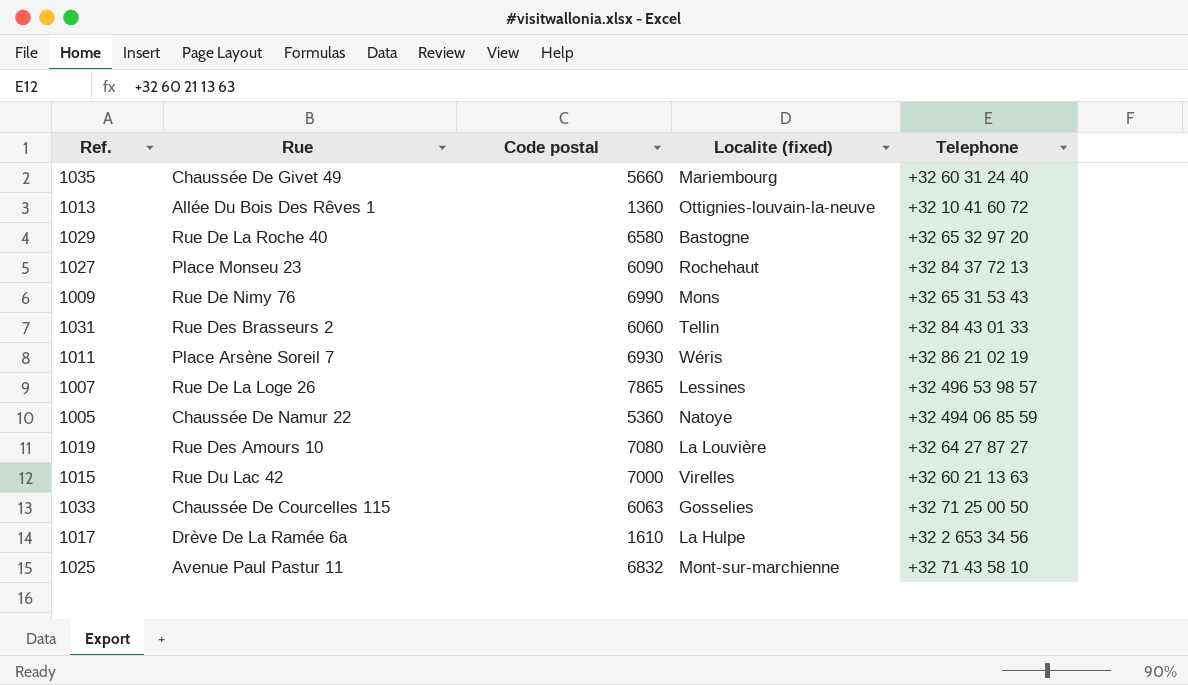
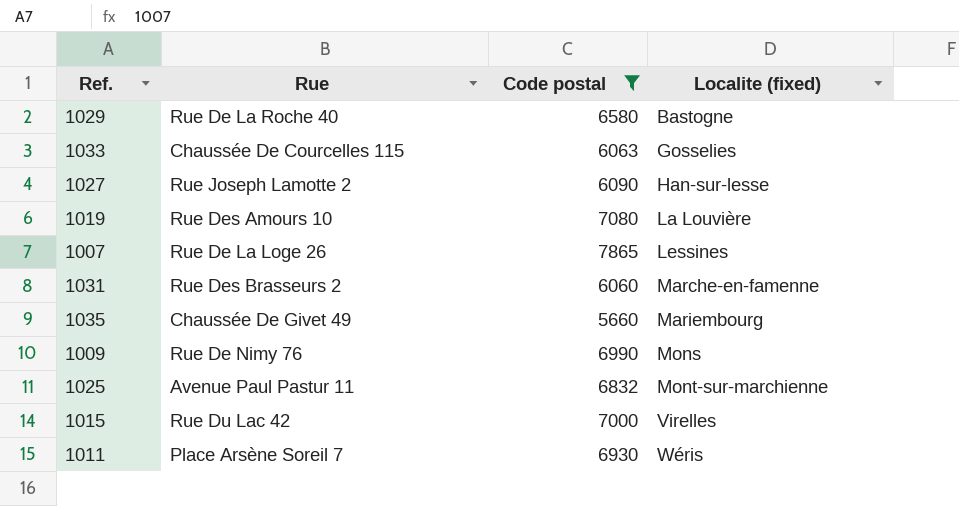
filter: none -> Code postal >= 5660
row order: none -> Localite (fixed) ascending
column Telephone | position: 5 -> none
1027 | Rue: Place Monseu 23 -> Rue Joseph Lamotte 2
1027 | Localite (fixed): Rochehaut -> Han-sur-lesse
1031 | Localite (fixed): Tellin -> Marche-en-famenne

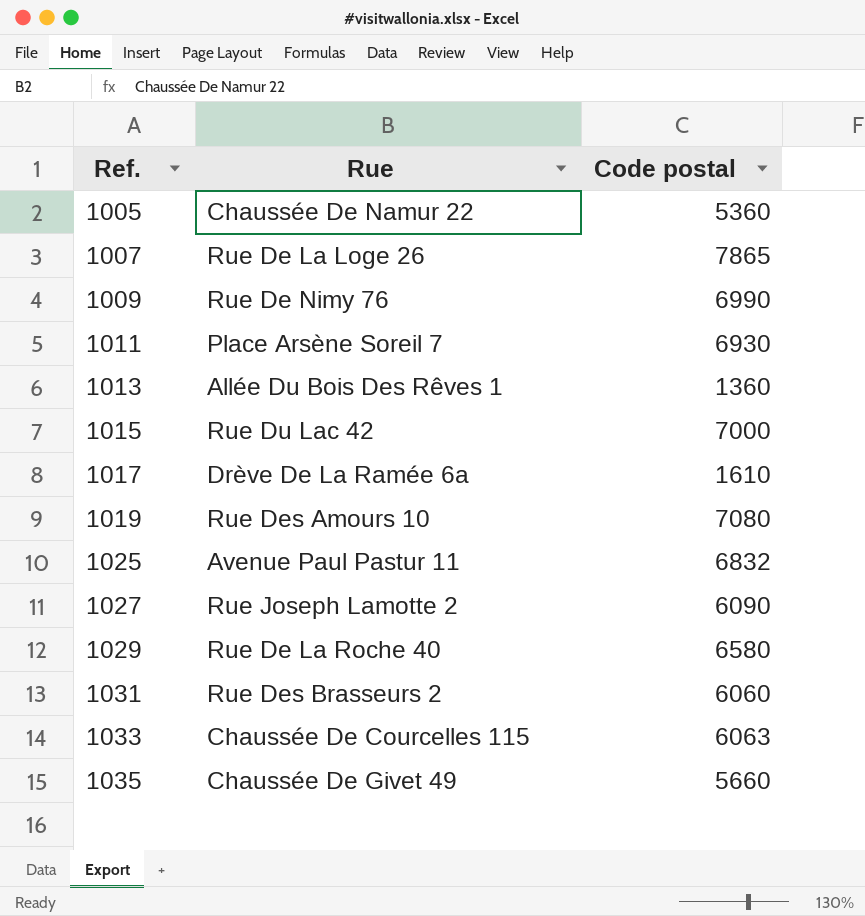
filter: Code postal >= 5660 -> none
row order: Localite (fixed) ascending -> Ref. ascending
column Localite (fixed) | position: 4 -> none

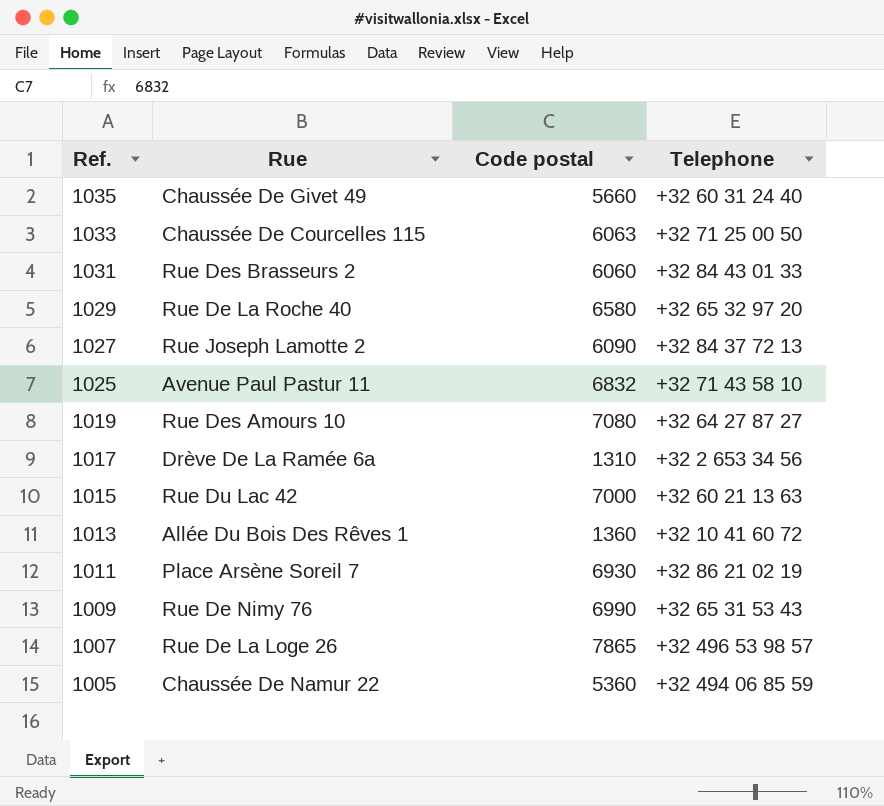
row order: Ref. ascending -> Ref. descending
column Telephone | position: none -> 4
1017 | Code postal: 1610 -> 1310

